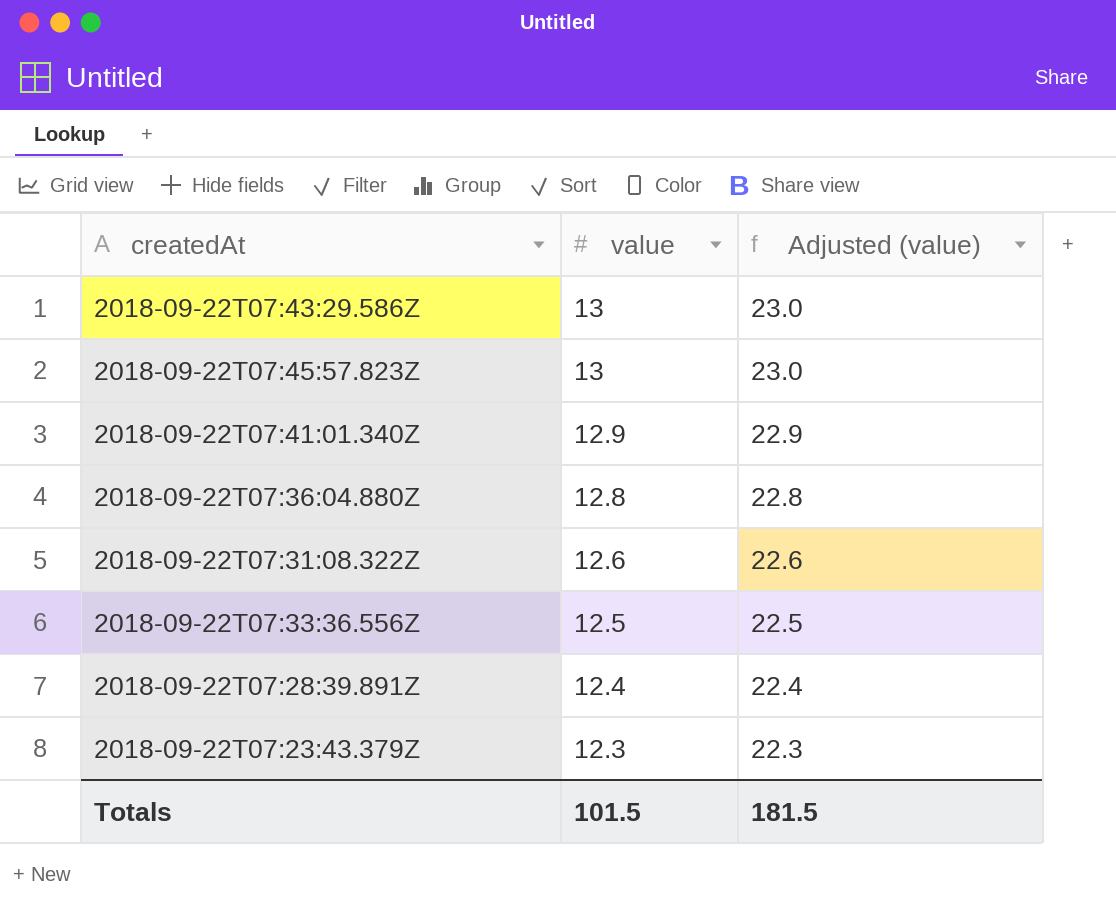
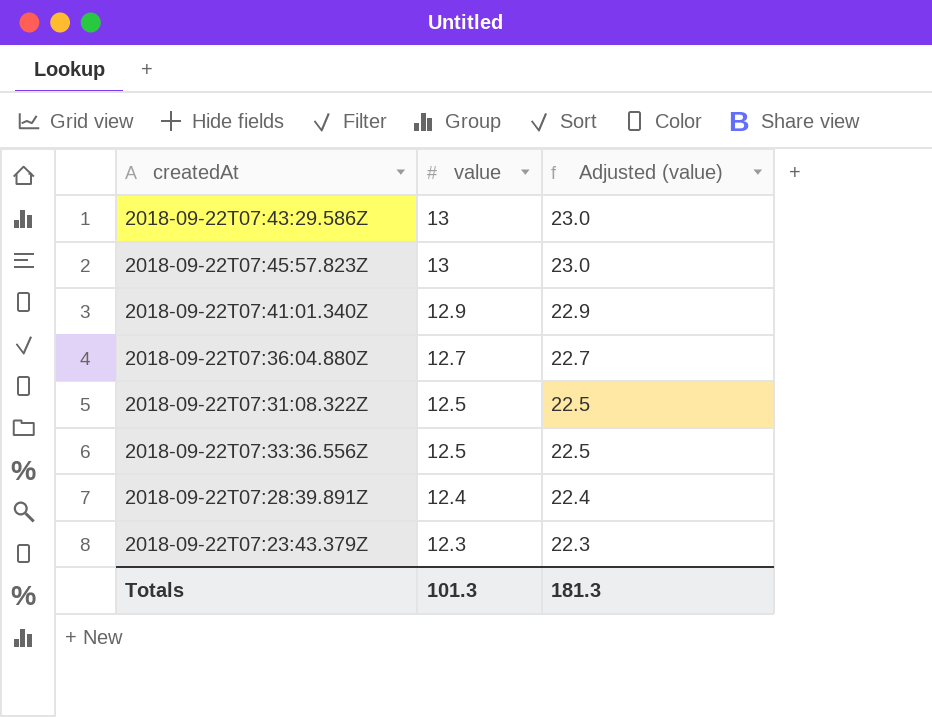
2018-09-22T07:36:04.880Z | value: 12.8 -> 12.7
2018-09-22T07:36:04.880Z | Adjusted (value): 22.8 -> 22.7
2018-09-22T07:31:08.322Z | value: 12.6 -> 12.5
2018-09-22T07:31:08.322Z | Adjusted (value): 22.6 -> 22.5
Totals | value: 101.5 -> 101.3
Totals | Adjusted (value): 181.5 -> 181.3

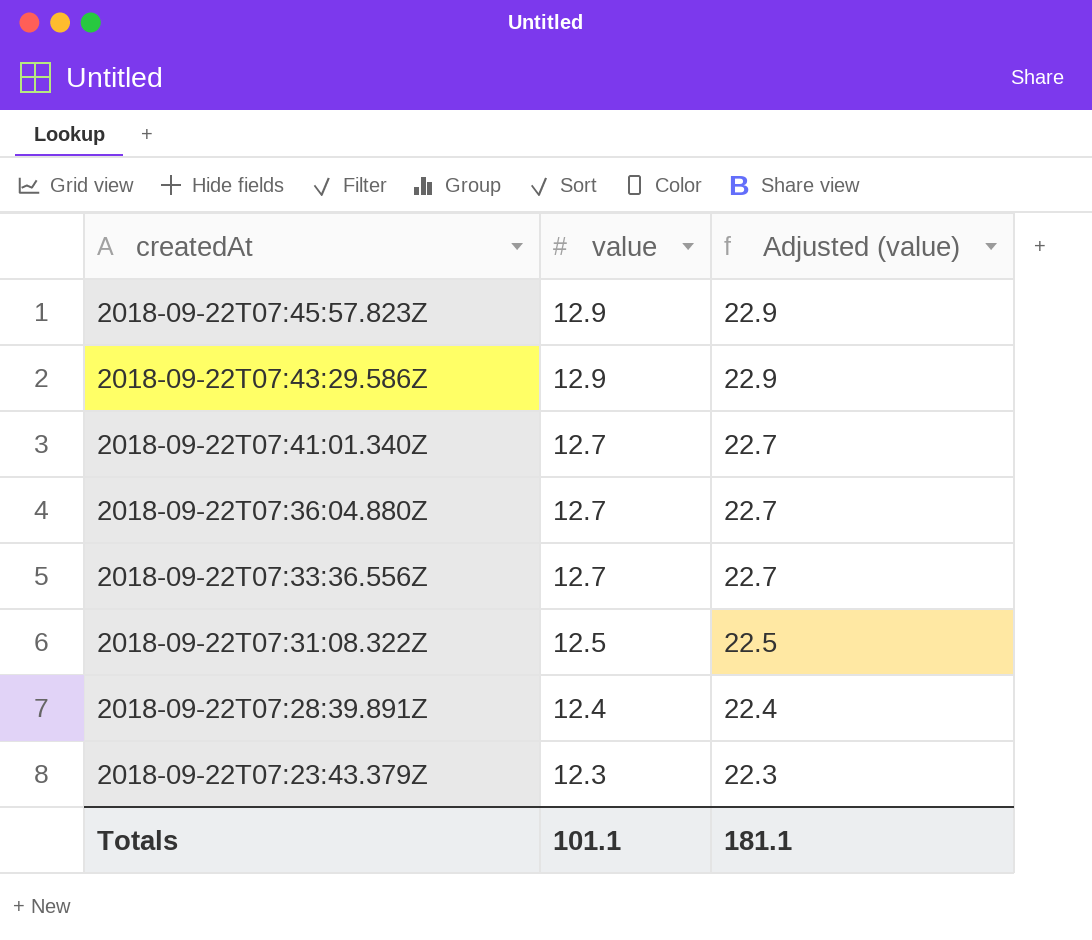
row order: value descending -> createdAt descending
2018-09-22T07:45:57.823Z | value: 13 -> 12.9
2018-09-22T07:45:57.823Z | Adjusted (value): 23.0 -> 22.9
2018-09-22T07:43:29.586Z | value: 13 -> 12.9
2018-09-22T07:43:29.586Z | Adjusted (value): 23.0 -> 22.9
2018-09-22T07:41:01.340Z | value: 12.9 -> 12.7
2018-09-22T07:41:01.340Z | Adjusted (value): 22.9 -> 22.7
2018-09-22T07:33:36.556Z | value: 12.5 -> 12.7
2018-09-22T07:33:36.556Z | Adjusted (value): 22.5 -> 22.7
Totals | value: 101.3 -> 101.1
Totals | Adjusted (value): 181.3 -> 181.1

